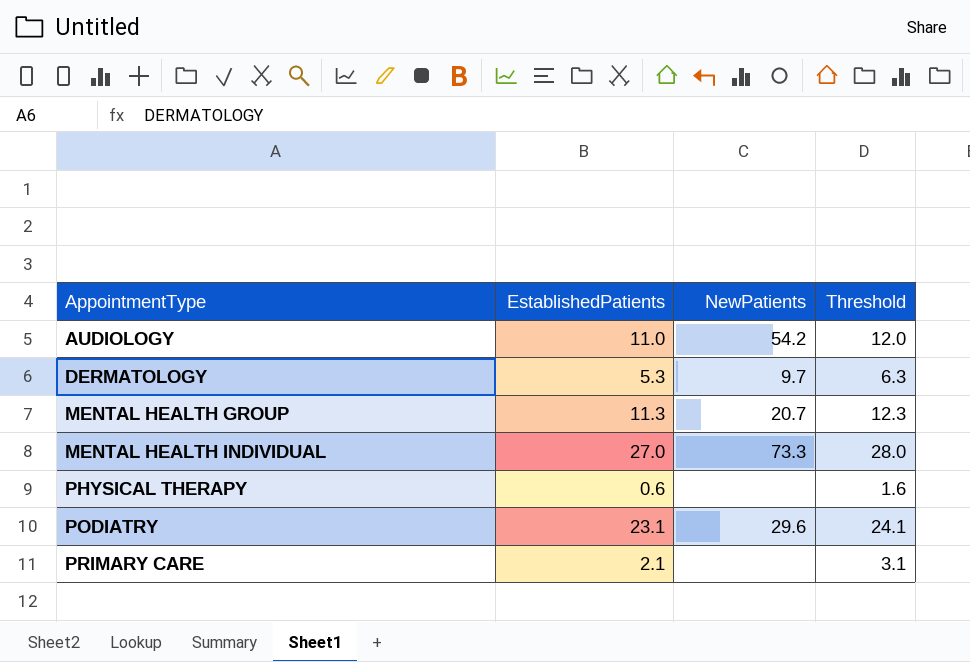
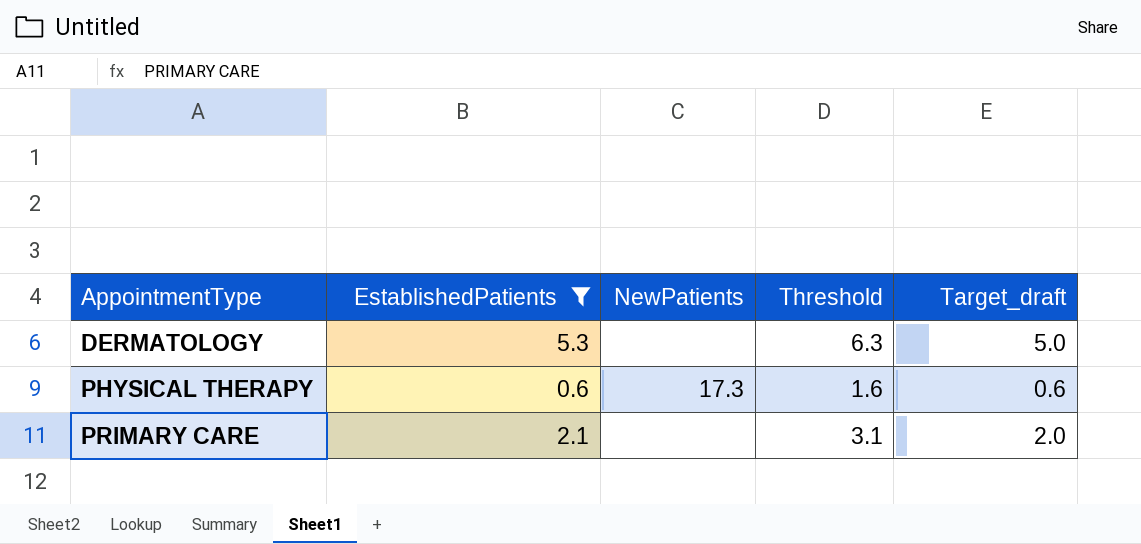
filter: none -> EstablishedPatients <= 5.3
column Target_draft | formula: none -> [EstablishedPatients] * 0.95
DERMATOLOGY | NewPatients: 9.7 -> none
PHYSICAL THERAPY | NewPatients: none -> 17.3

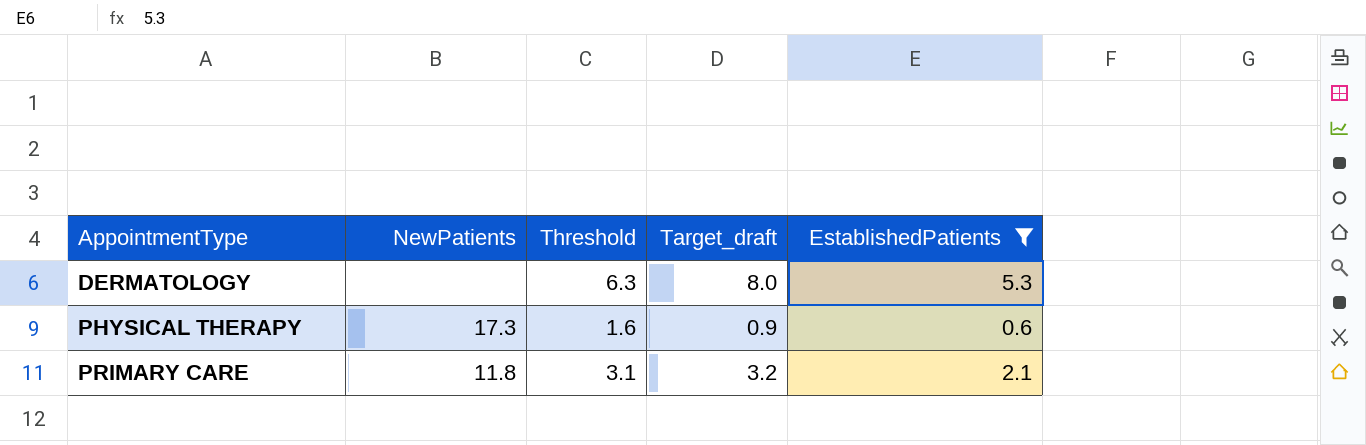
column Target_draft | formula: [EstablishedPatients] * 0.95 -> [EstablishedPatients] * 1.5
column EstablishedPatients | position: 2 -> 5
PRIMARY CARE | NewPatients: none -> 11.8

